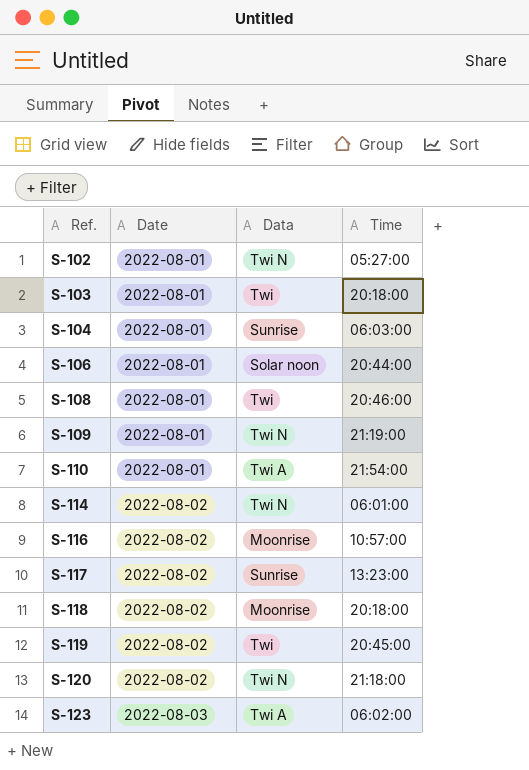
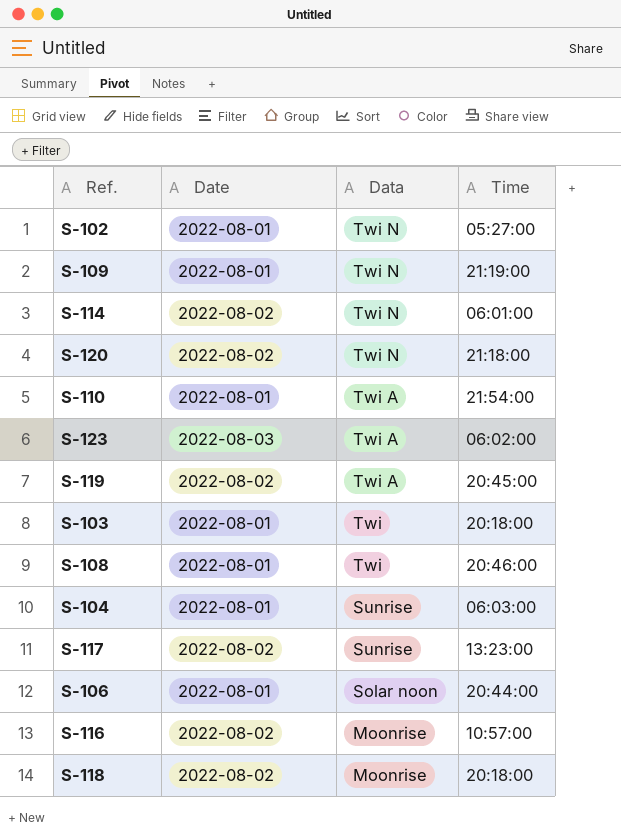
row order: Ref. ascending -> Data descending
S-119 | Data: Twi -> Twi A

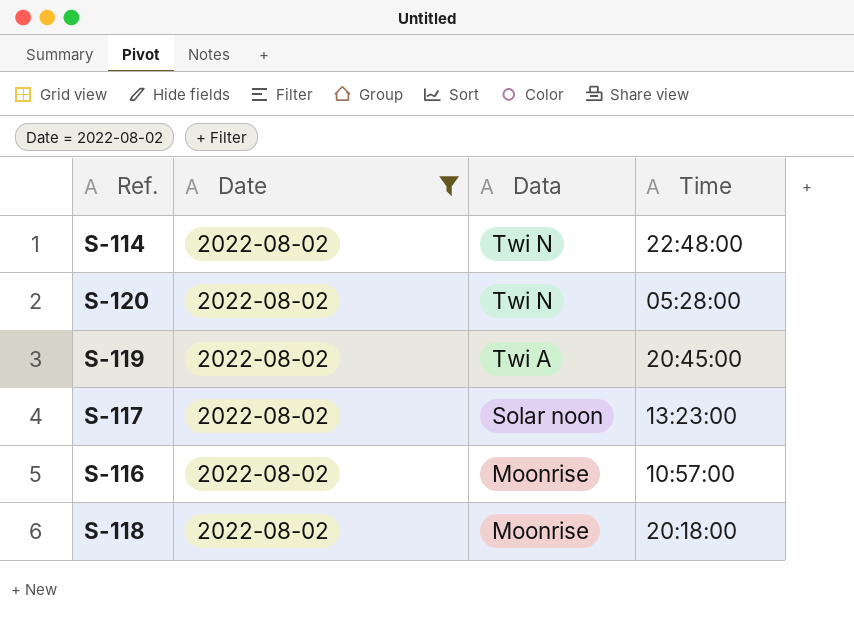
filter: none -> Date = 2022-08-02
S-114 | Time: 06:01:00 -> 22:48:00
S-120 | Time: 21:18:00 -> 05:28:00
S-117 | Data: Sunrise -> Solar noon

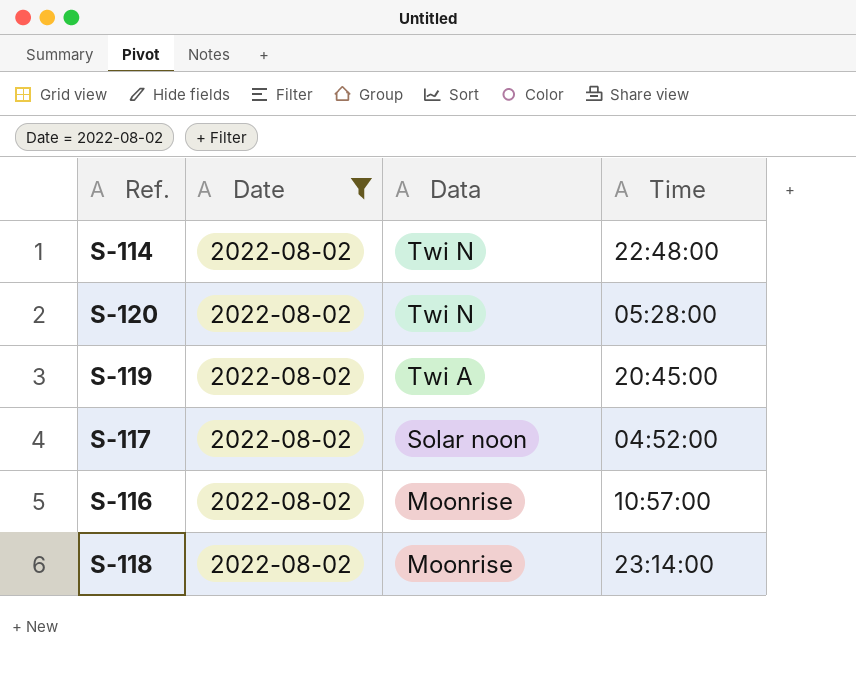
S-117 | Time: 13:23:00 -> 04:52:00
S-118 | Time: 20:18:00 -> 23:14:00

